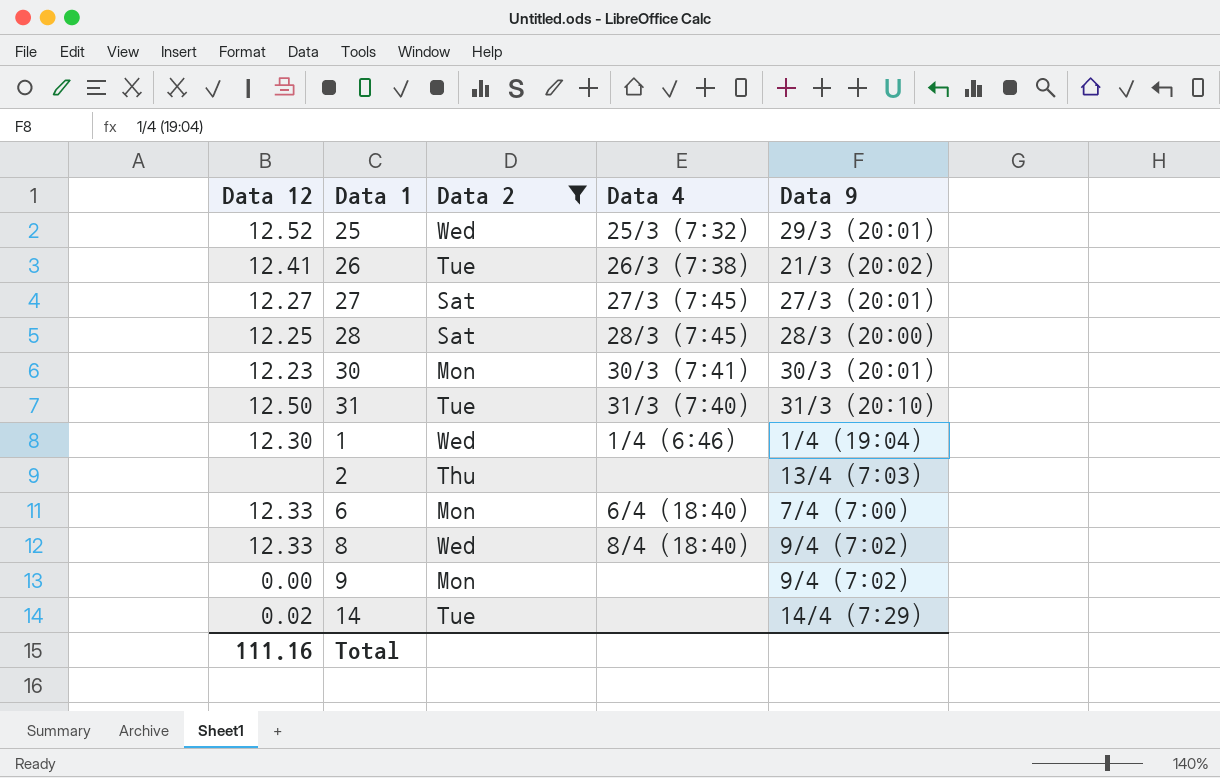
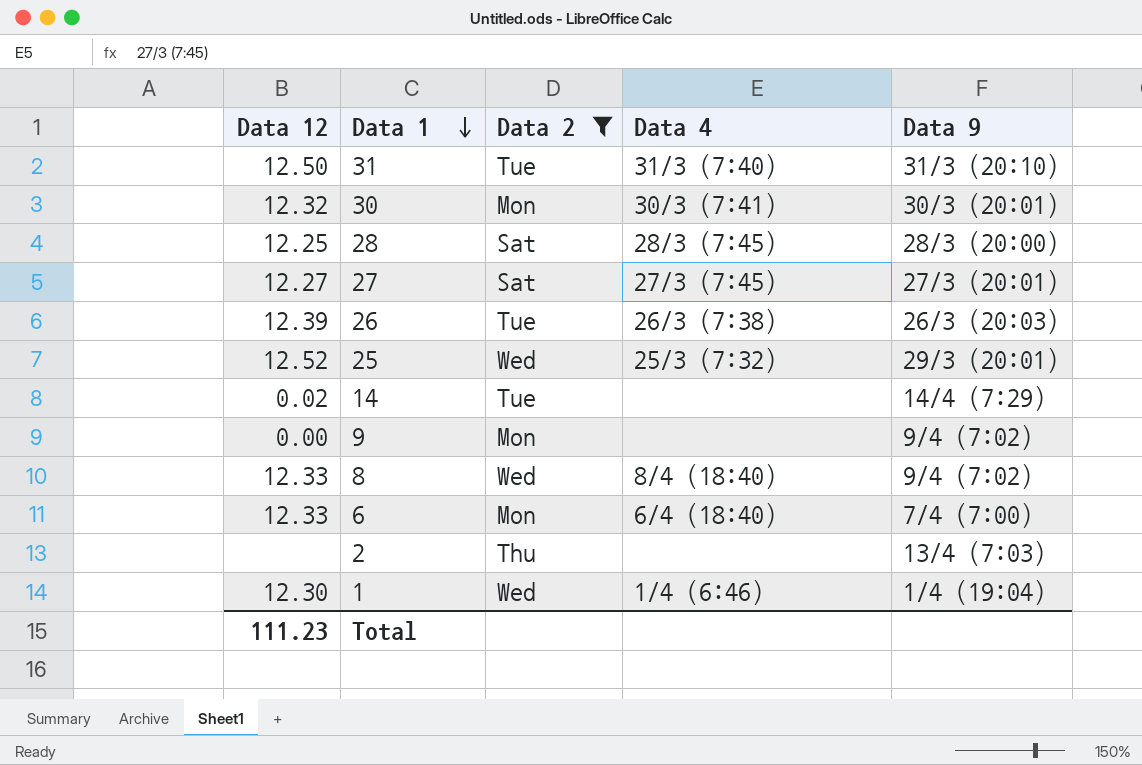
row order: none -> Data 1 descending
30 | Data 12: 12.23 -> 12.32
26 | Data 12: 12.41 -> 12.39
26 | Data 9: 21/3 (20:02) -> 26/3 (20:03)
Total | Data 12: 111.16 -> 111.23

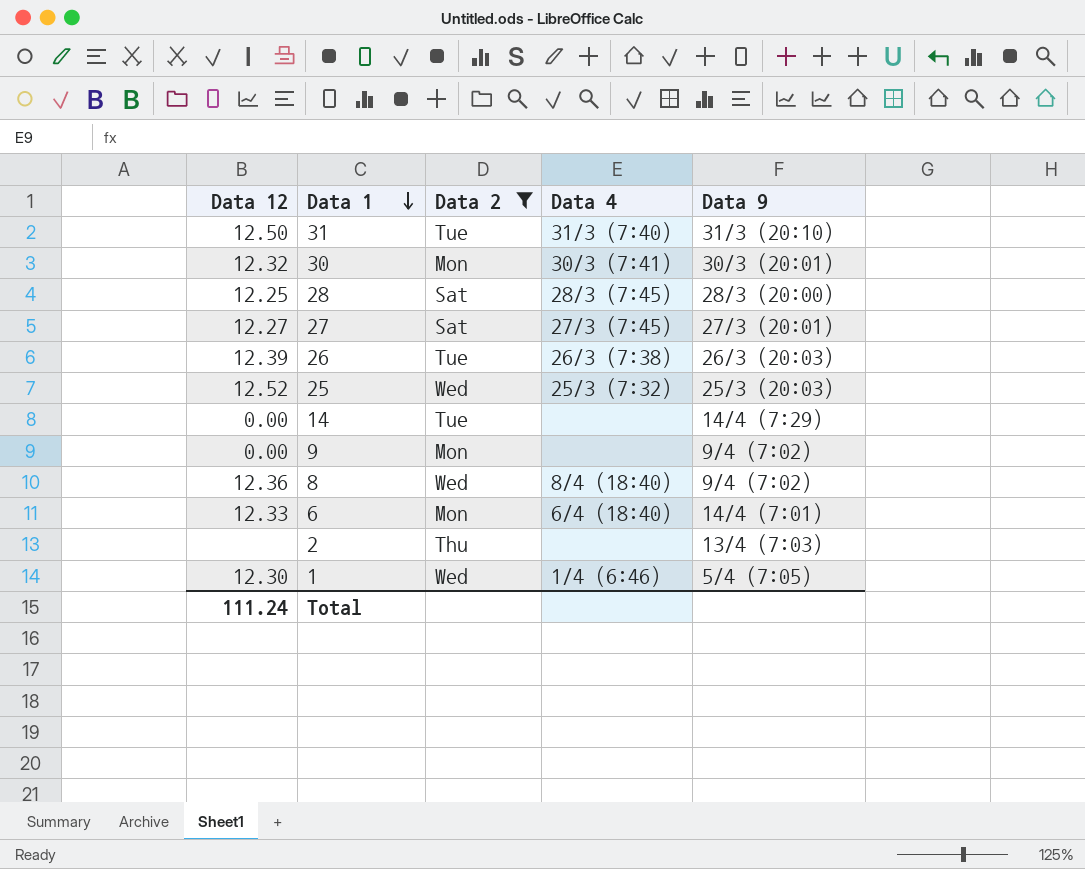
25 | Data 9: 29/3 (20:01) -> 25/3 (20:03)
14 | Data 12: 0.02 -> 0.00
8 | Data 12: 12.33 -> 12.36
6 | Data 9: 7/4 (7:00) -> 14/4 (7:01)
1 | Data 9: 1/4 (19:04) -> 5/4 (7:05)
Total | Data 12: 111.23 -> 111.24

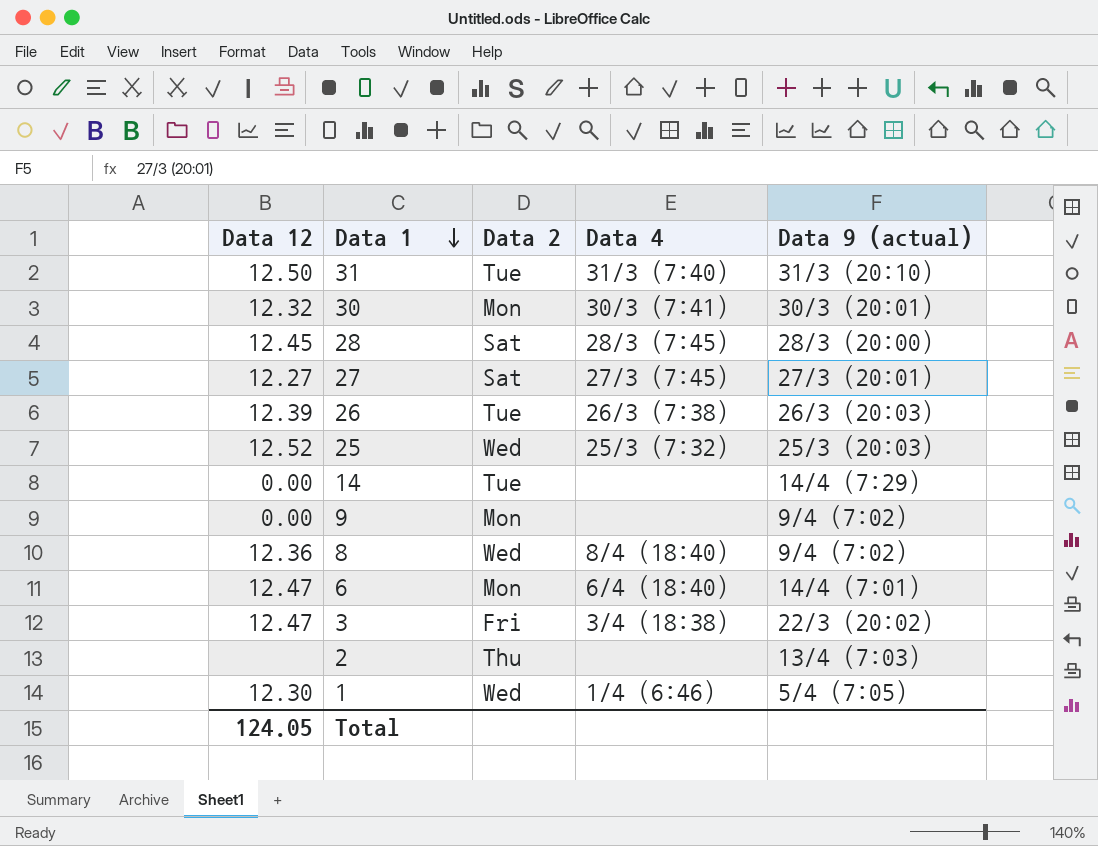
filter: Data 2 != Fri -> none
column name: Data 9 -> Data 9 (actual)
28 | Data 12: 12.25 -> 12.45
6 | Data 12: 12.33 -> 12.47
Total | Data 12: 111.24 -> 124.05

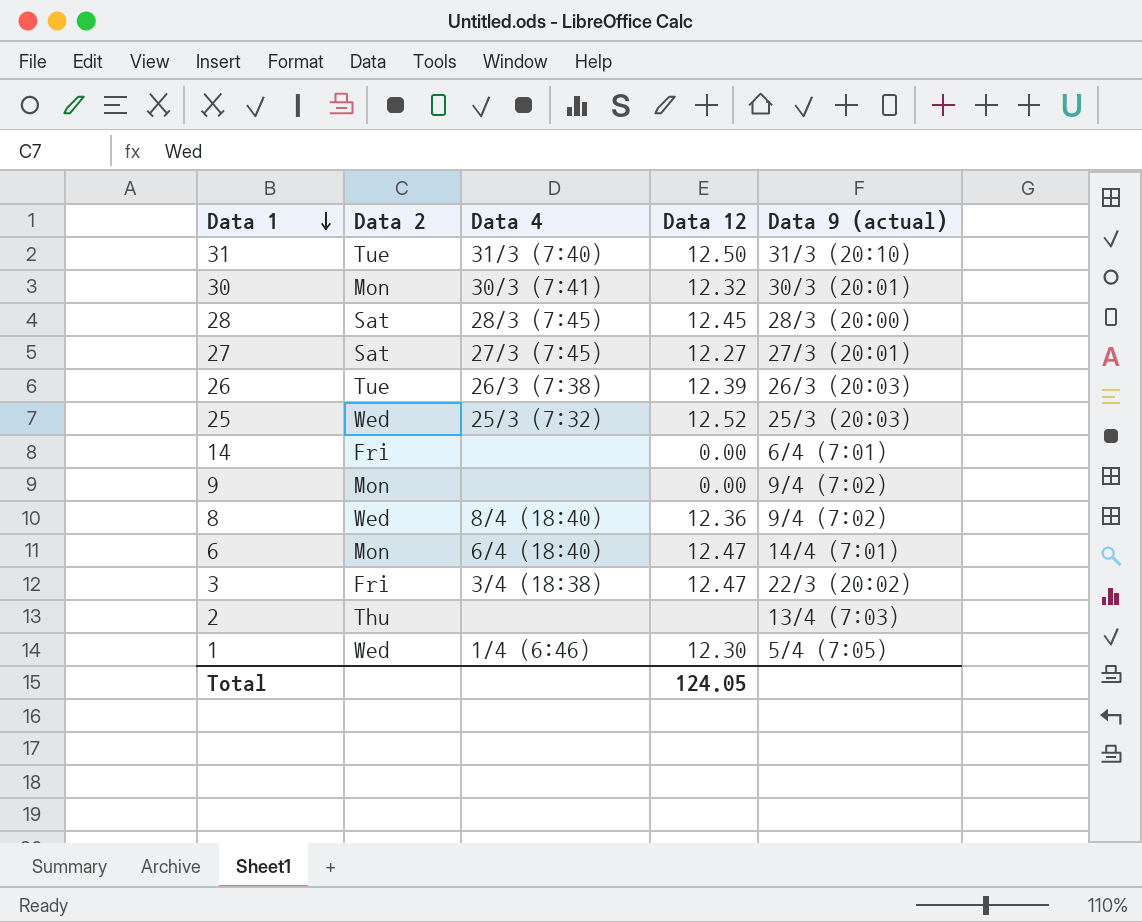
column Data 12 | position: 1 -> 4
14 | Data 2: Tue -> Fri
14 | Data 9 (actual): 14/4 (7:29) -> 6/4 (7:01)

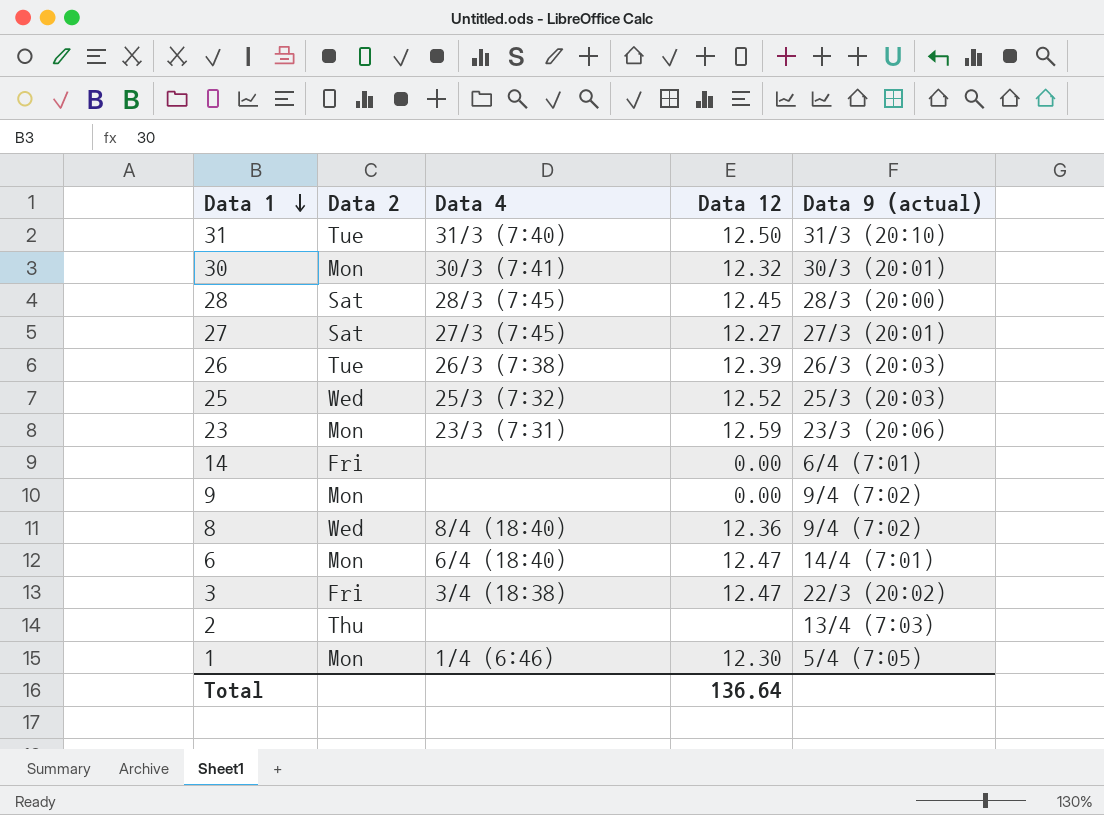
row 23: none -> Mon | 23/3 (7:31) | 12.59 | 23/3 (20:06)
1 | Data 2: Wed -> Mon
Total | Data 12: 124.05 -> 136.64

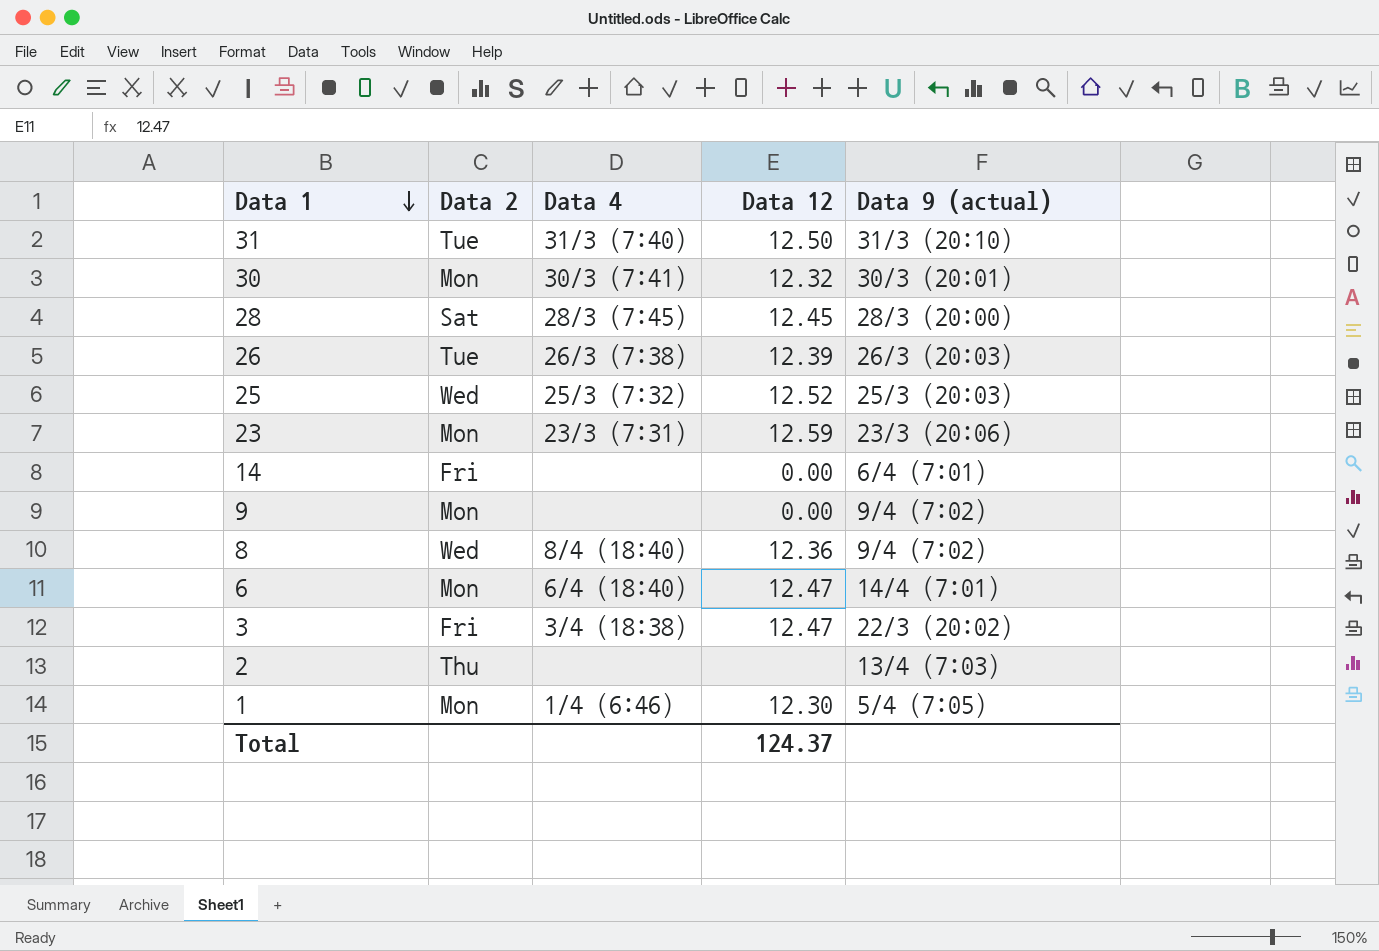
row 27: Sat | 27/3 (7:45) | 12.27 | 27/3 (20:01) -> none
Total | Data 12: 136.64 -> 124.37

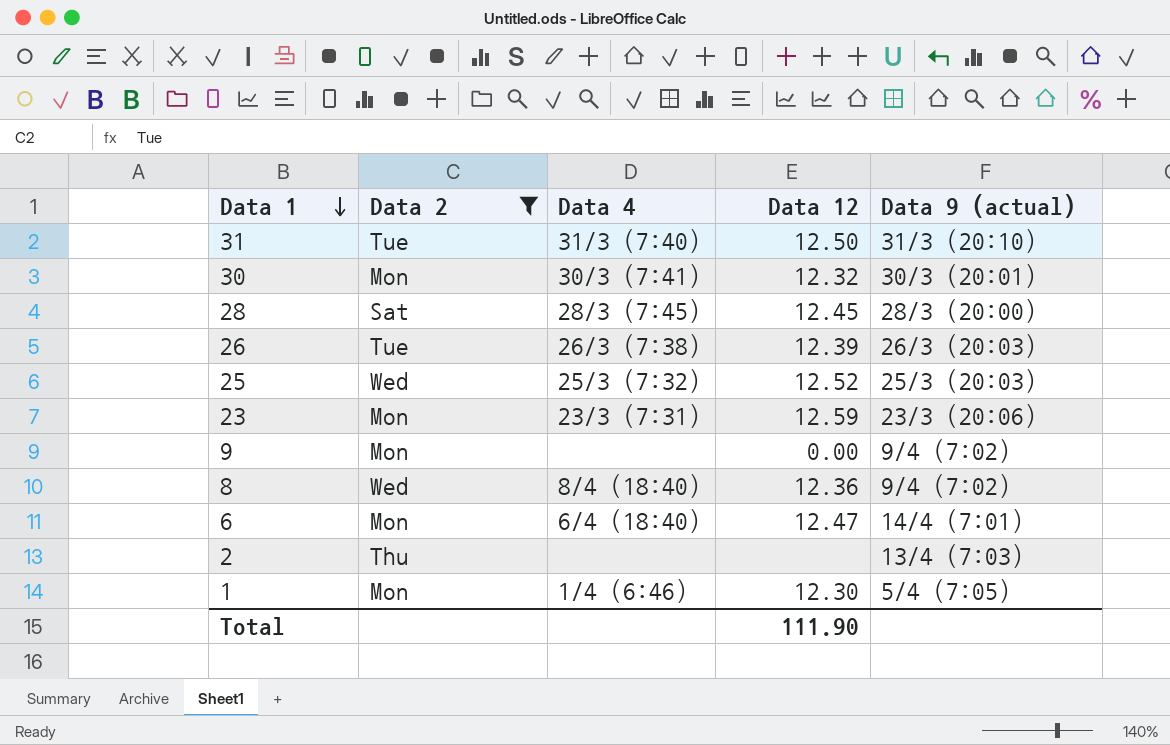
filter: none -> Data 2 != Fri
Total | Data 12: 124.37 -> 111.90

